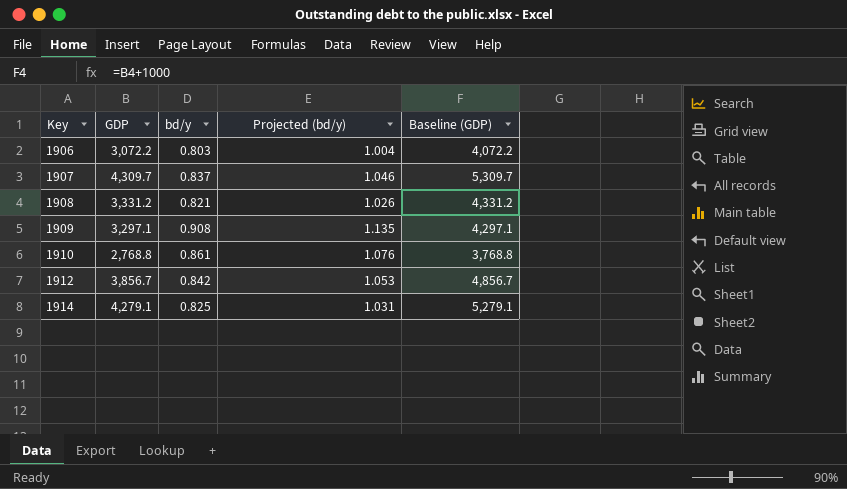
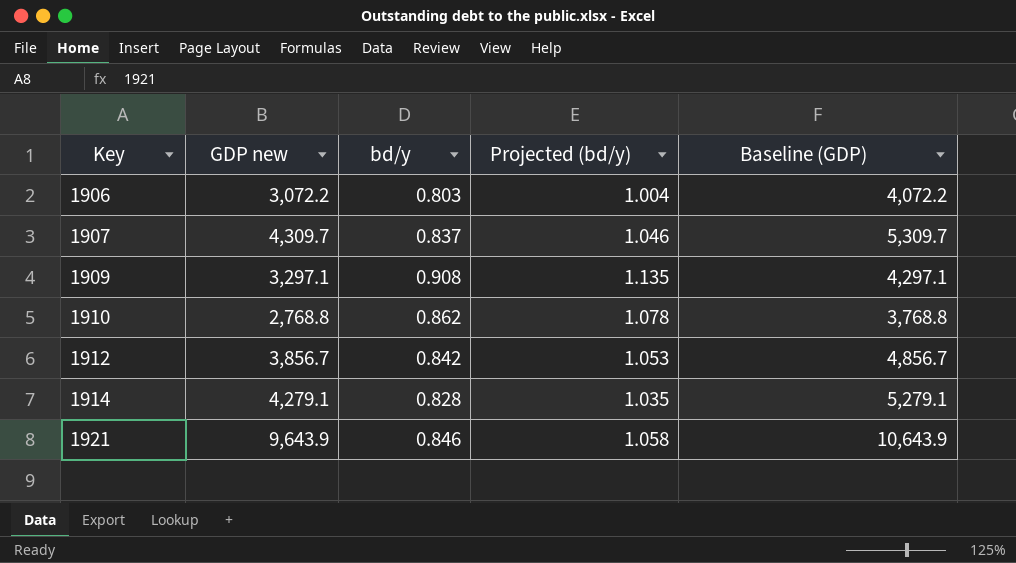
column name: GDP -> GDP new
row 1908: 3,331.2 | 0.821 | 1.026 | 4,331.2 -> none
1910 | bd/y: 0.861 -> 0.862
1910 | Projected (bd/y): 1.076 -> 1.078
1914 | bd/y: 0.825 -> 0.828
1914 | Projected (bd/y): 1.031 -> 1.035
row 1921: none -> 9,643.9 | 0.846 | 1.058 | 10,643.9

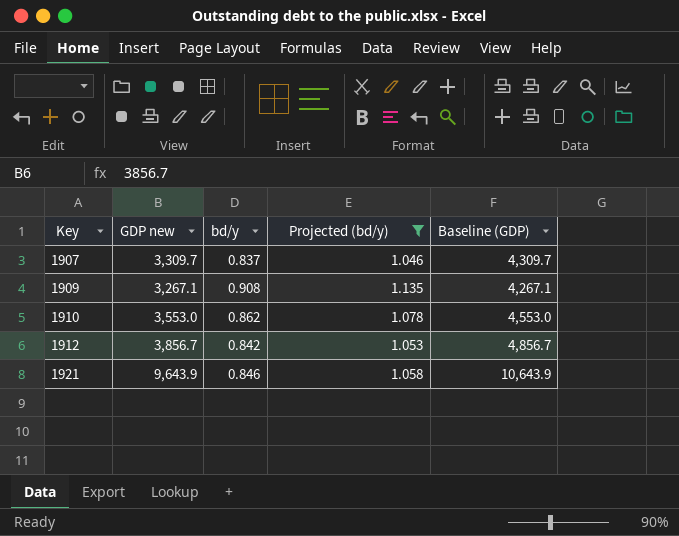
filter: none -> Projected (bd/y) >= 1.046
1907 | GDP new: 4,309.7 -> 3,309.7
1907 | Baseline (GDP): 5,309.7 -> 4,309.7
1909 | GDP new: 3,297.1 -> 3,267.1
1909 | Baseline (GDP): 4,297.1 -> 4,267.1
1910 | GDP new: 2,768.8 -> 3,553.0
1910 | Baseline (GDP): 3,768.8 -> 4,553.0

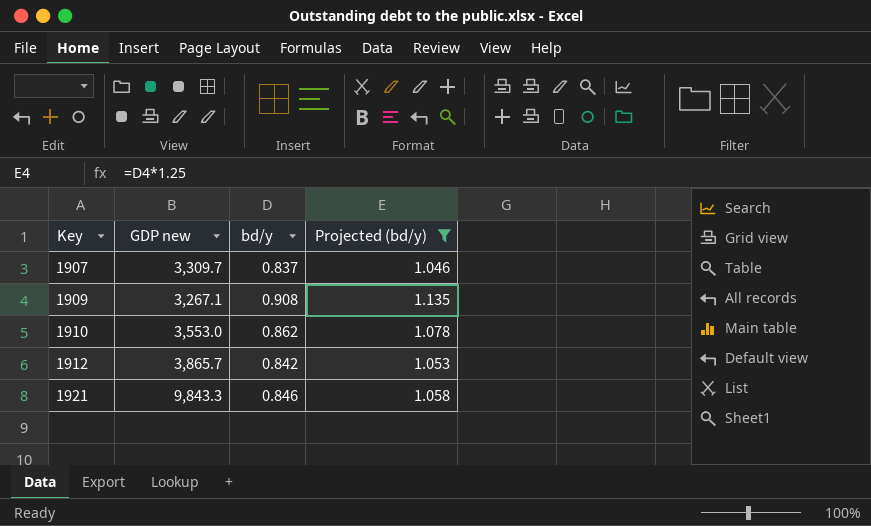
column Baseline (GDP) | formula: [GDP new] + 1000 -> none
1912 | GDP new: 3,856.7 -> 3,865.7
1921 | GDP new: 9,643.9 -> 9,843.3

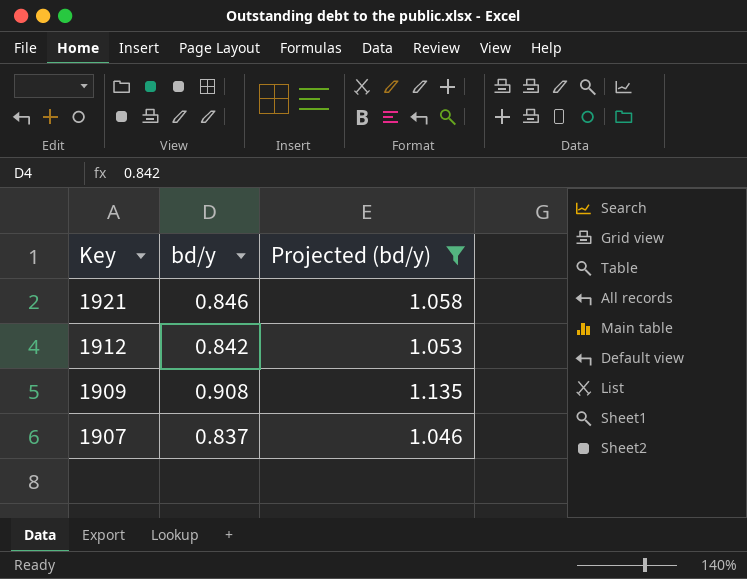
row order: Key ascending -> Key descending
column GDP new | position: 2 -> none
row 1910: 3,553.0 | 0.862 | 1.078 -> none

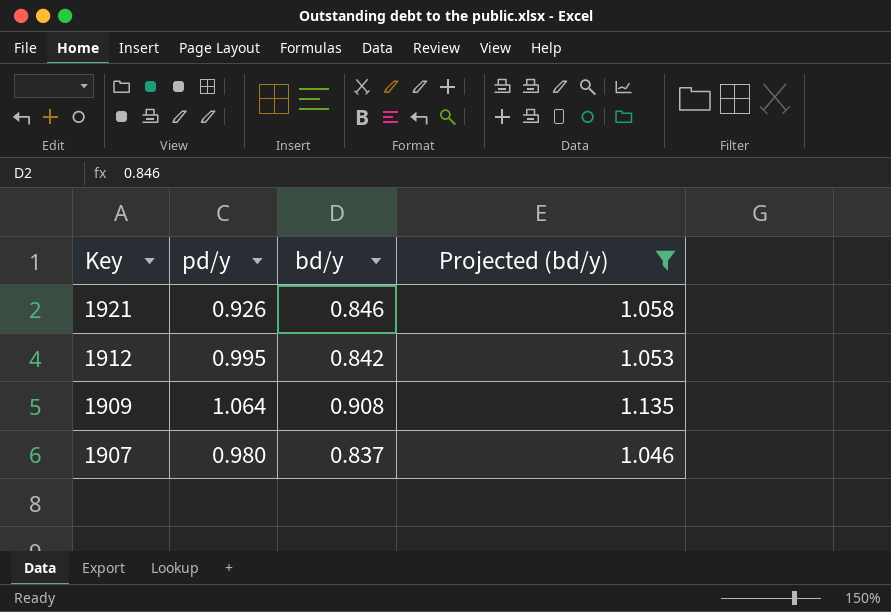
column pd/y | position: none -> 2

